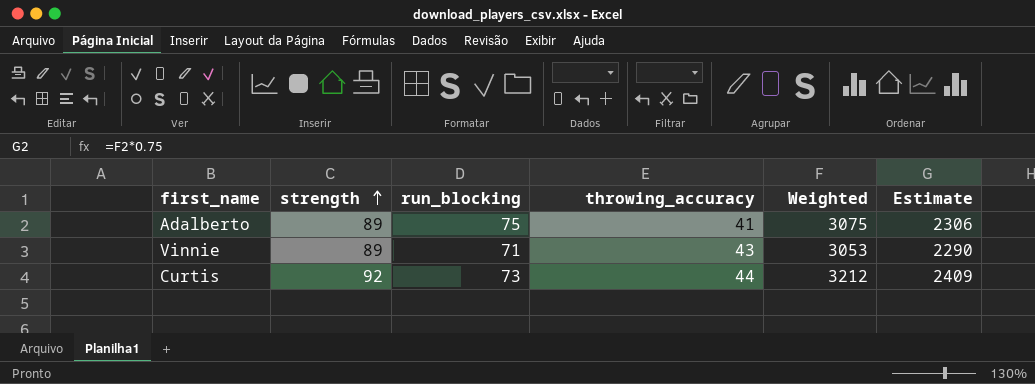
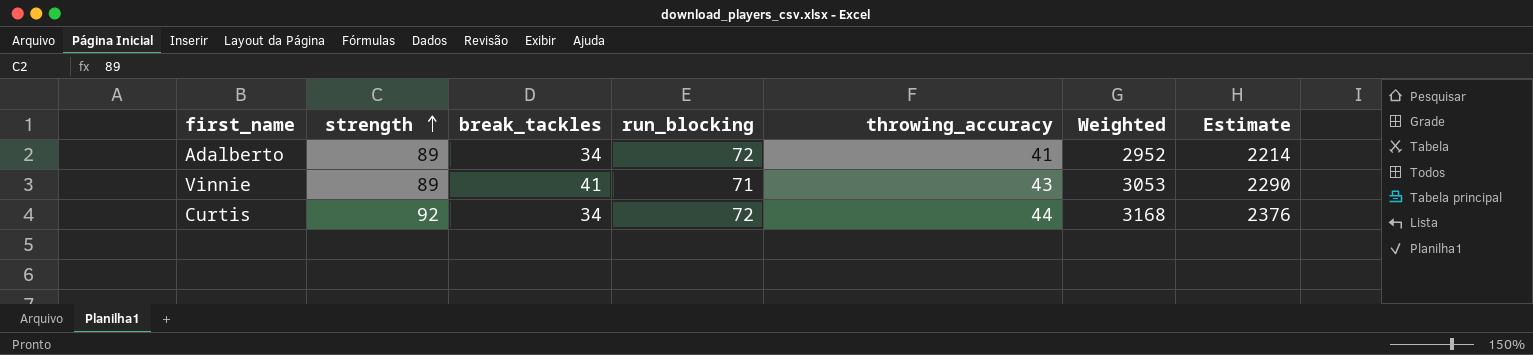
column break_tackles | position: none -> 3
Adalberto | run_blocking: 75 -> 72
Adalberto | Weighted: 3075 -> 2952
Adalberto | Estimate: 2306 -> 2214
Curtis | run_blocking: 73 -> 72
Curtis | Weighted: 3212 -> 3168
Curtis | Estimate: 2409 -> 2376

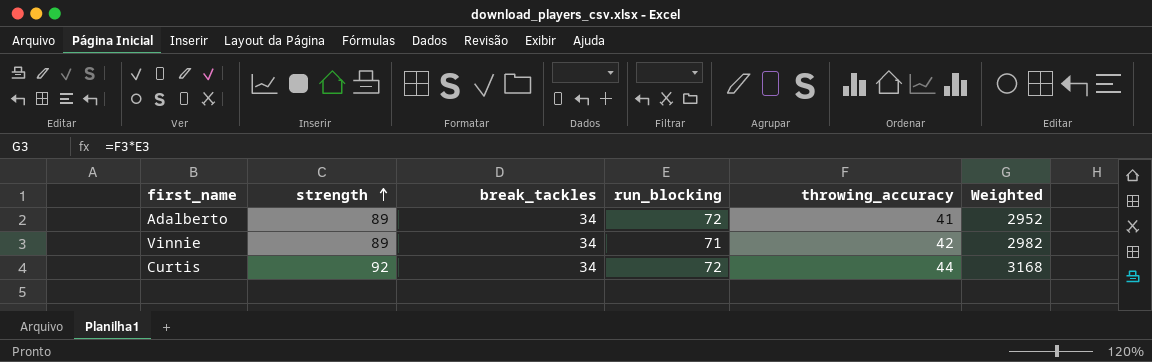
column Estimate | formula: [Weighted] * 0.75 -> none
Vinnie | break_tackles: 41 -> 34
Vinnie | throwing_accuracy: 43 -> 42
Vinnie | Weighted: 3053 -> 2982

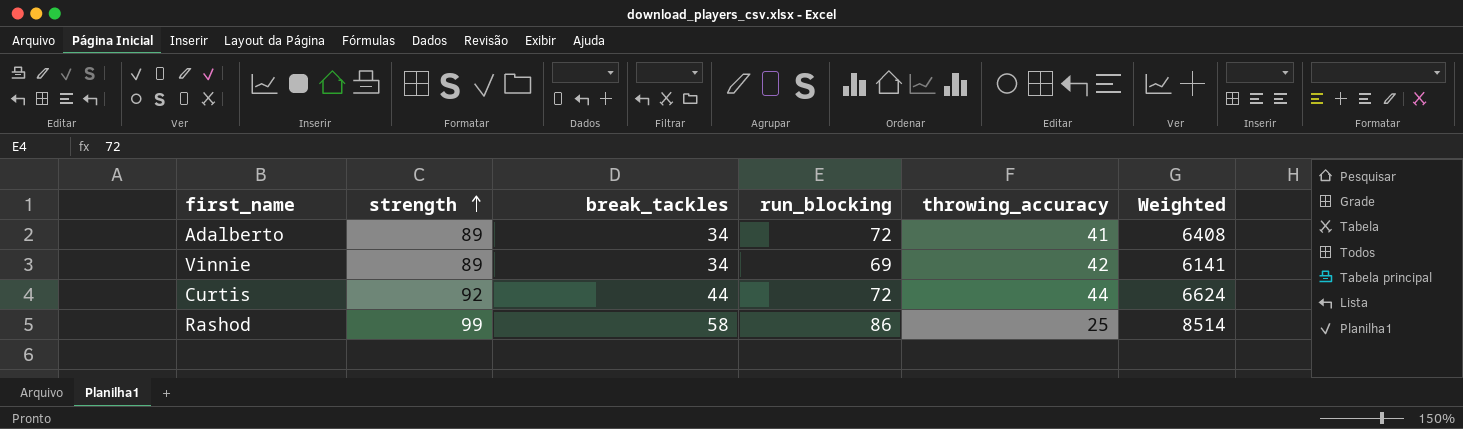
column Weighted | formula: [run_blocking] * [throwing_accuracy] -> [strength] * [run_blocking]
Vinnie | run_blocking: 71 -> 69
Curtis | break_tackles: 34 -> 44
row Rashod: none -> 99 | 58 | 86 | 25 | 8514

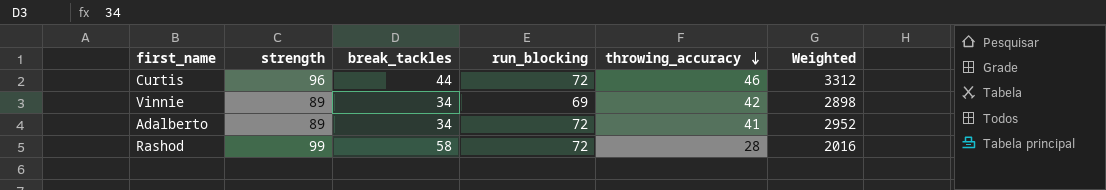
row order: strength ascending -> throwing_accuracy descending
column Weighted | formula: [strength] * [run_blocking] -> [run_blocking] * [throwing_accuracy]
Curtis | strength: 92 -> 96
Curtis | throwing_accuracy: 44 -> 46
Rashod | run_blocking: 86 -> 72
Rashod | throwing_accuracy: 25 -> 28

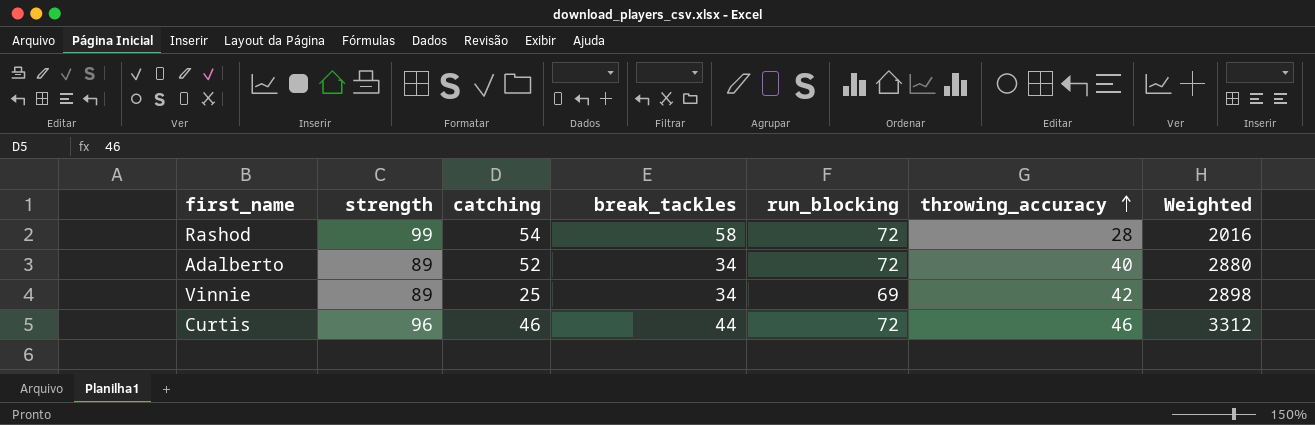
row order: throwing_accuracy descending -> throwing_accuracy ascending
column catching | position: none -> 3
Adalberto | throwing_accuracy: 41 -> 40
Adalberto | Weighted: 2952 -> 2880

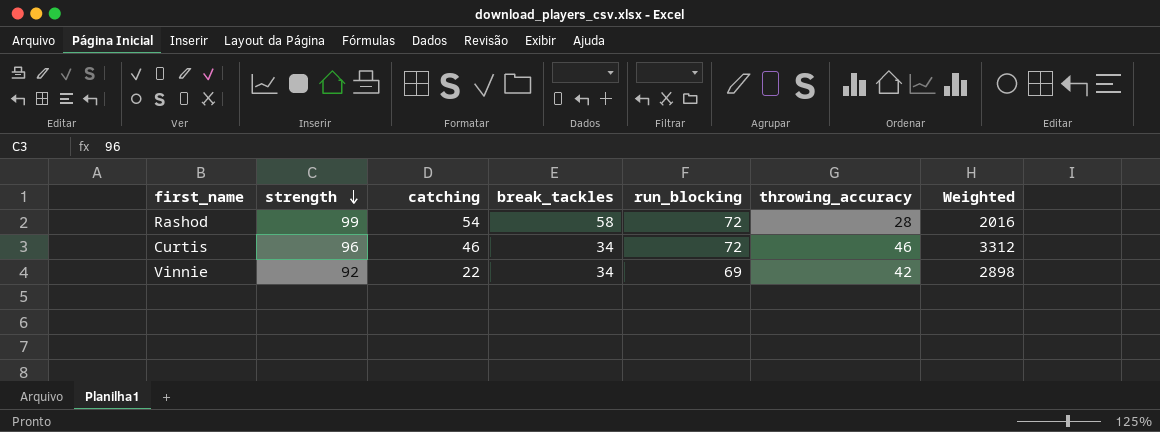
row order: throwing_accuracy ascending -> strength descending
row Adalberto: 89 | 52 | 34 | 72 | 40 | 2880 -> none
Curtis | break_tackles: 44 -> 34
Vinnie | strength: 89 -> 92
Vinnie | catching: 25 -> 22

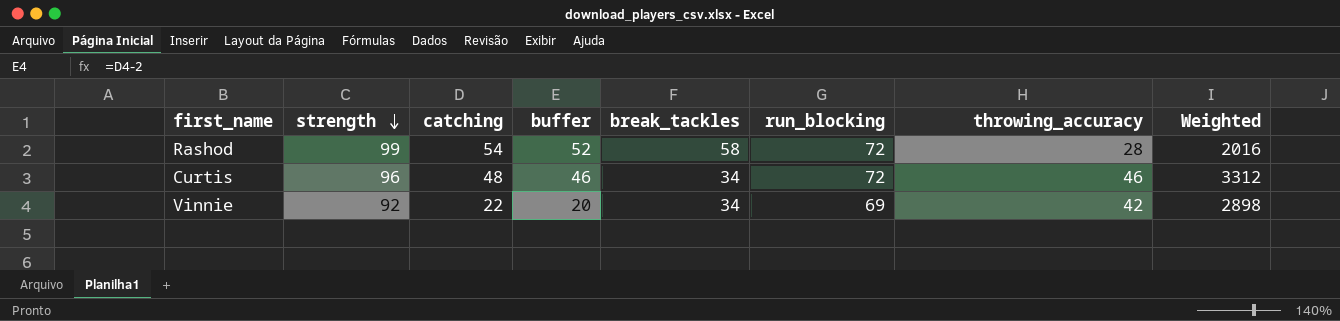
column buffer | formula: none -> [catching] - 2
Curtis | catching: 46 -> 48

